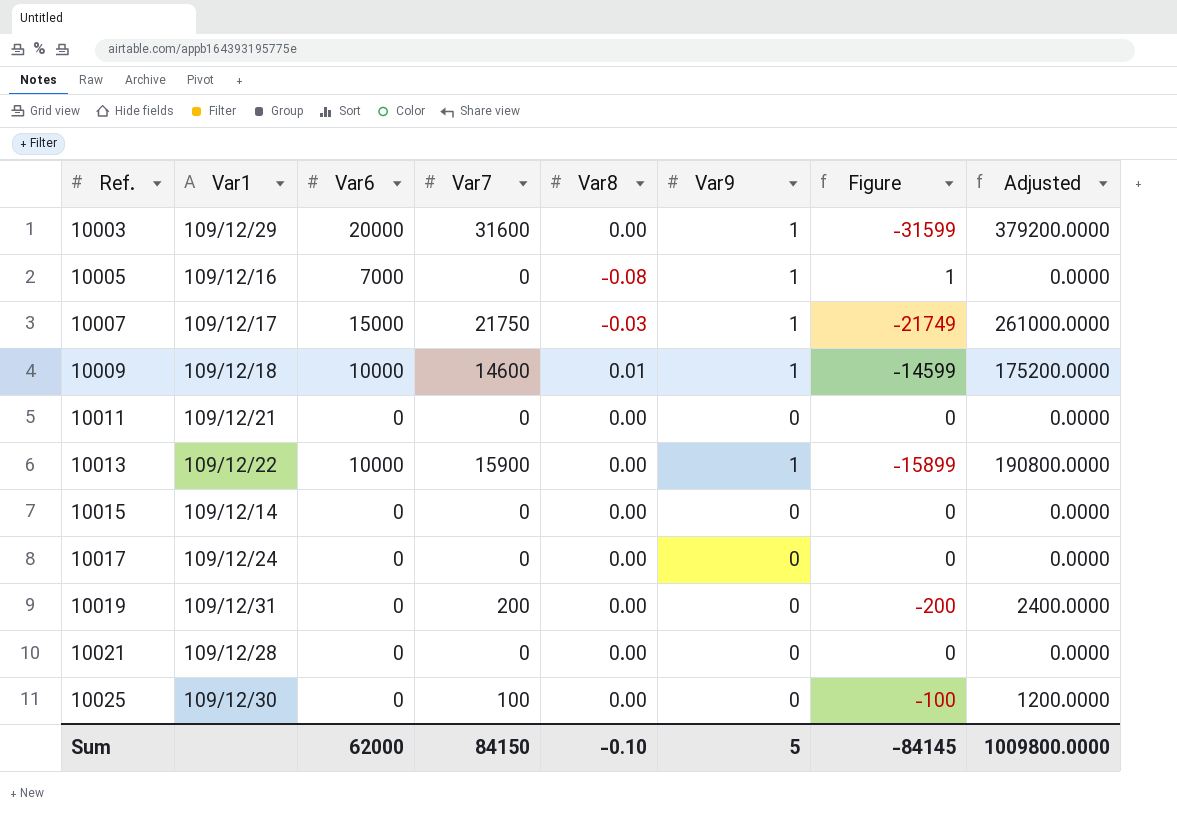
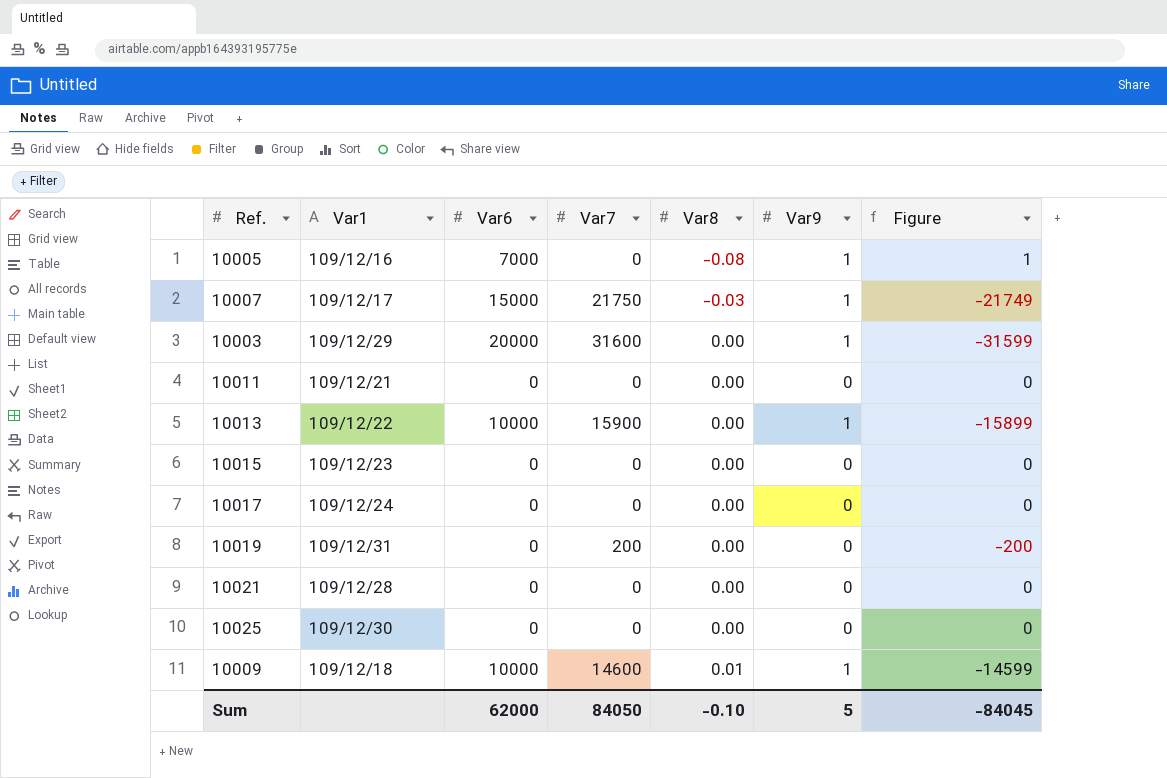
row order: Ref. ascending -> Var8 ascending
column Adjusted | formula: [Var7] * 12 -> none
10015 | Var1: 109/12/14 -> 109/12/23
10025 | Var7: 100 -> 0
10025 | Figure: -100 -> 0
Sum | Var7: 84150 -> 84050
Sum | Figure: -84145 -> -84045

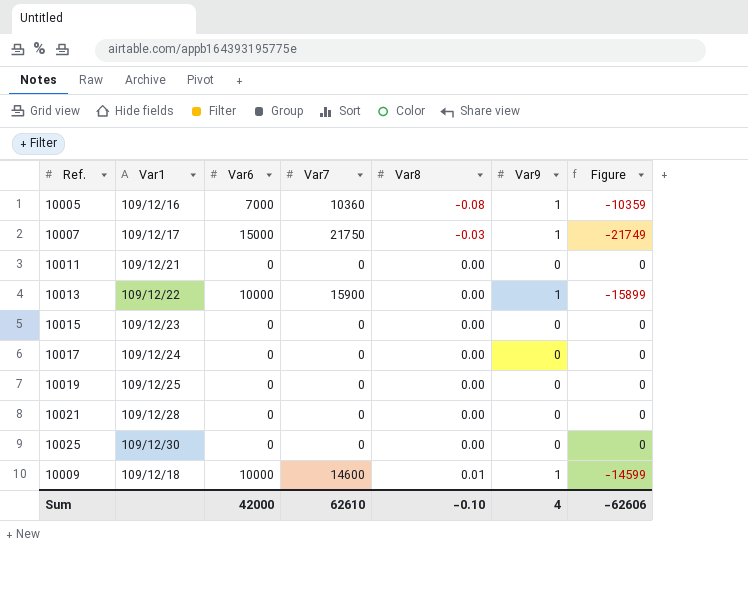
row 10003: 109/12/29 | 20000 | 31600 | 0.00 | 1 | -31599 -> none
10005 | Var7: 0 -> 10360
10005 | Figure: 1 -> -10359
10019 | Var1: 109/12/31 -> 109/12/25
10019 | Var7: 200 -> 0
10019 | Figure: -200 -> 0
Sum | Var6: 62000 -> 42000
Sum | Var7: 84050 -> 62610
Sum | Var9: 5 -> 4
Sum | Figure: -84045 -> -62606

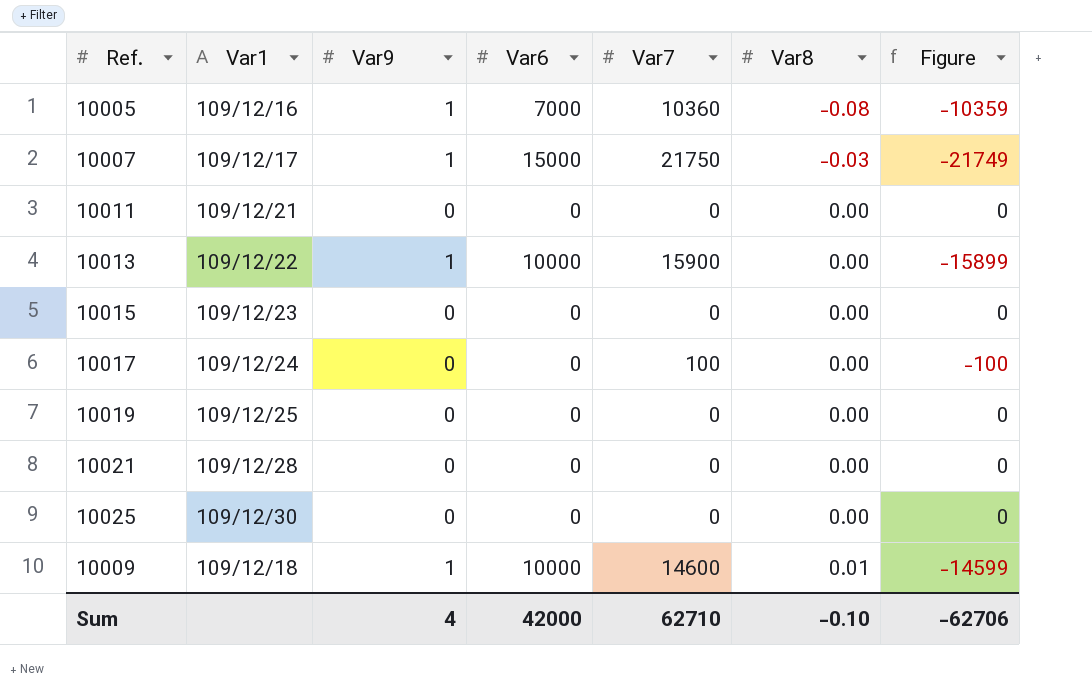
column Var9 | position: 6 -> 3
10017 | Var7: 0 -> 100
10017 | Figure: 0 -> -100
Sum | Var7: 62610 -> 62710
Sum | Figure: -62606 -> -62706

